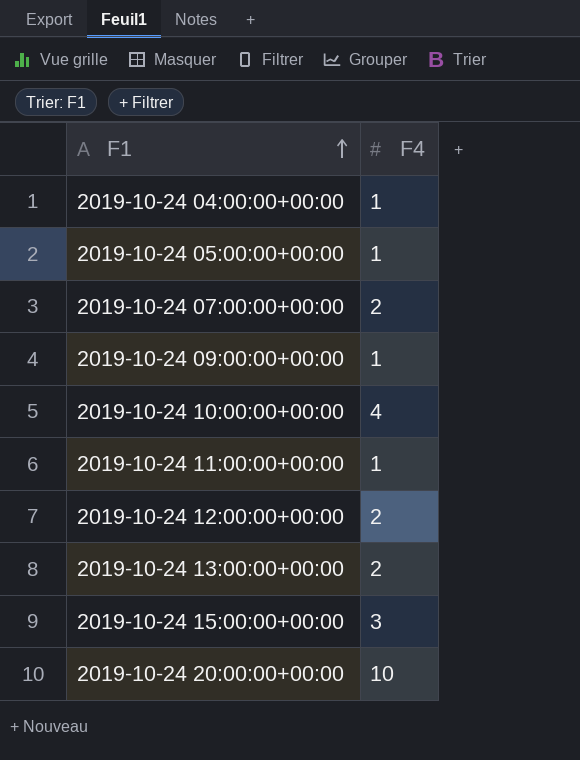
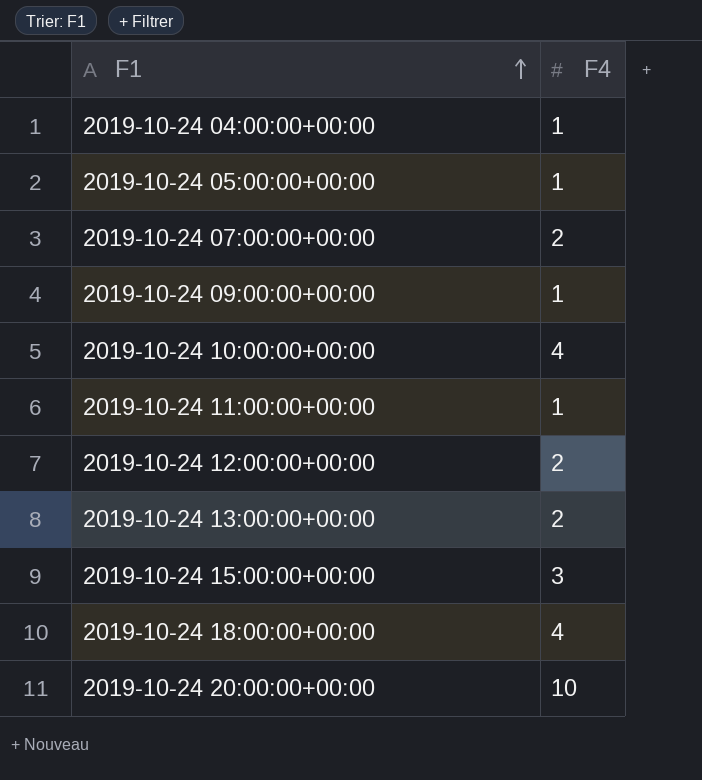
row 2019-10-24 18:00:00+00:00: none -> 4

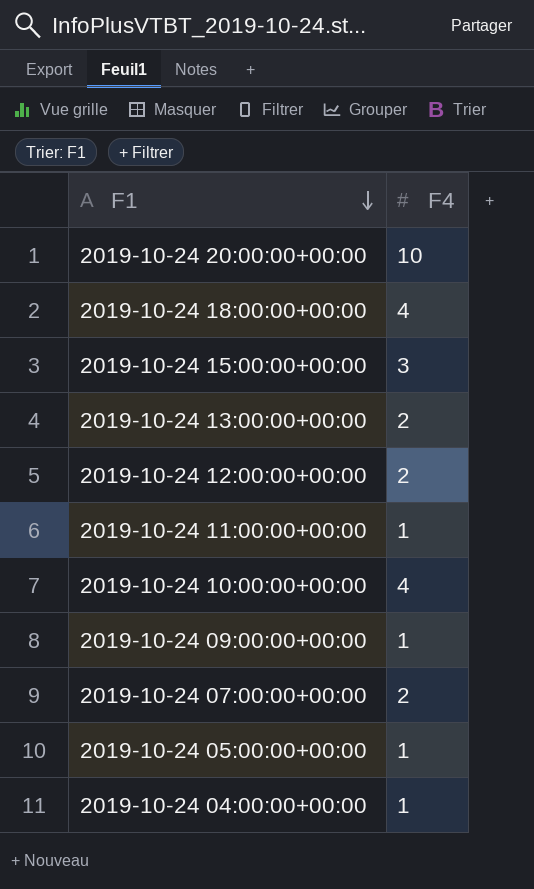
row order: F1 ascending -> F1 descending

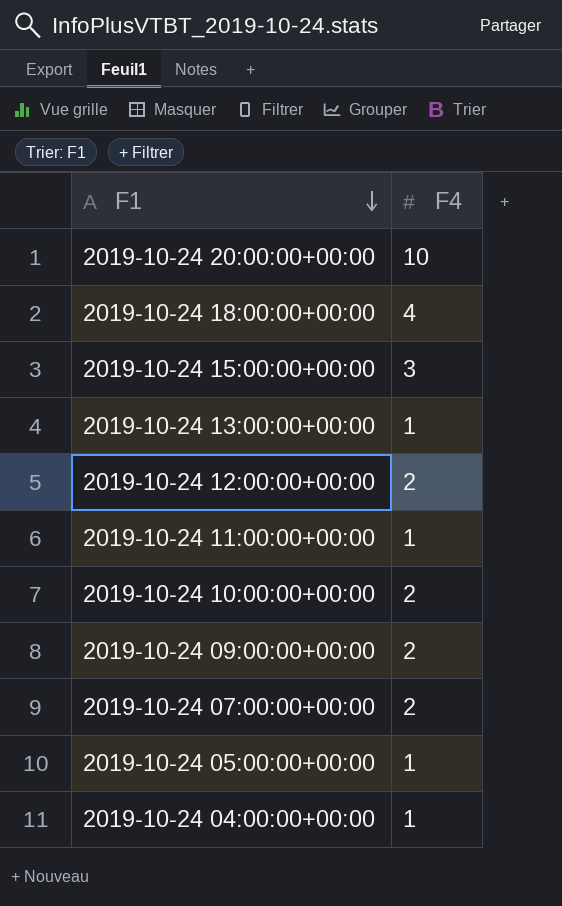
2019-10-24 13:00:00+00:00 | F4: 2 -> 1
2019-10-24 10:00:00+00:00 | F4: 4 -> 2
2019-10-24 09:00:00+00:00 | F4: 1 -> 2

